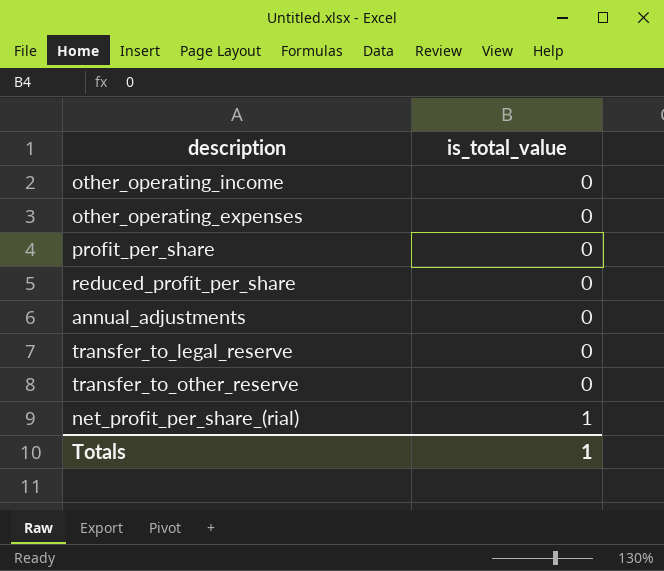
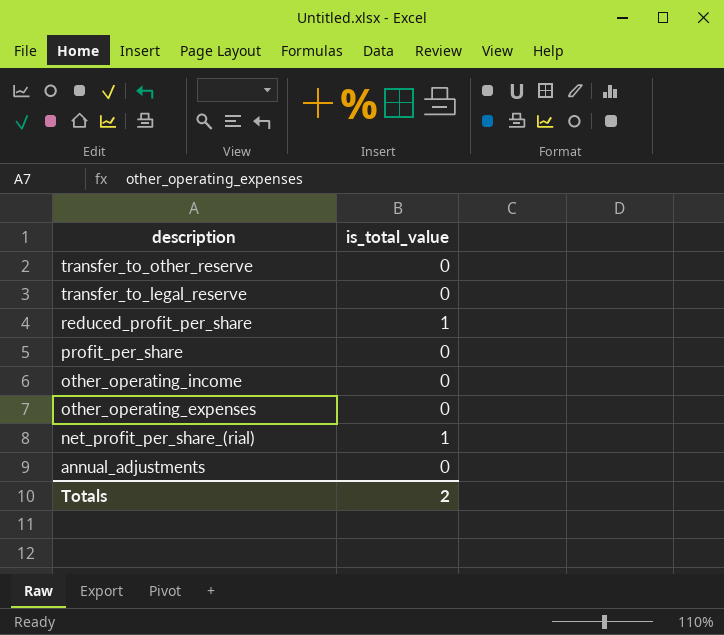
row order: is_total_value ascending -> description descending
reduced_profit_per_share | is_total_value: 0 -> 1
Totals | is_total_value: 1 -> 2

